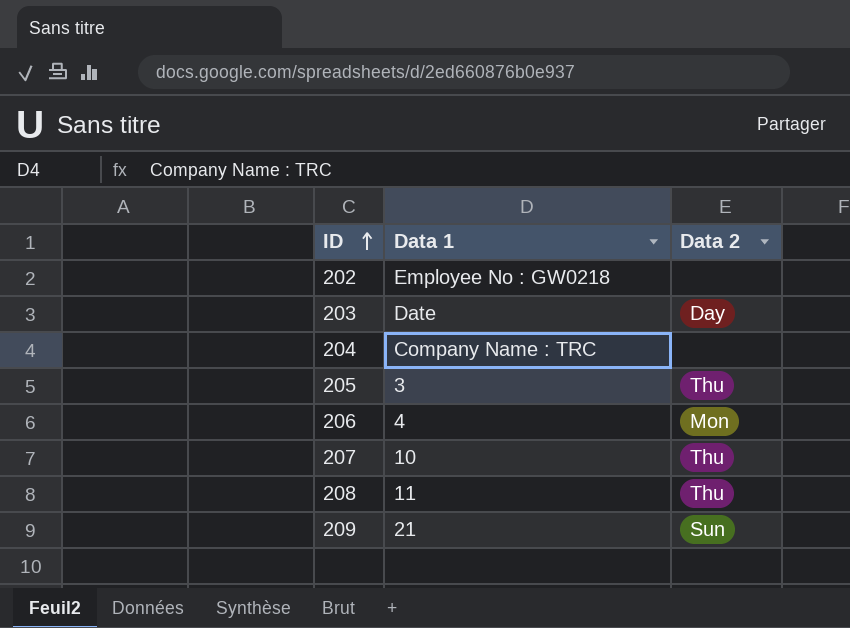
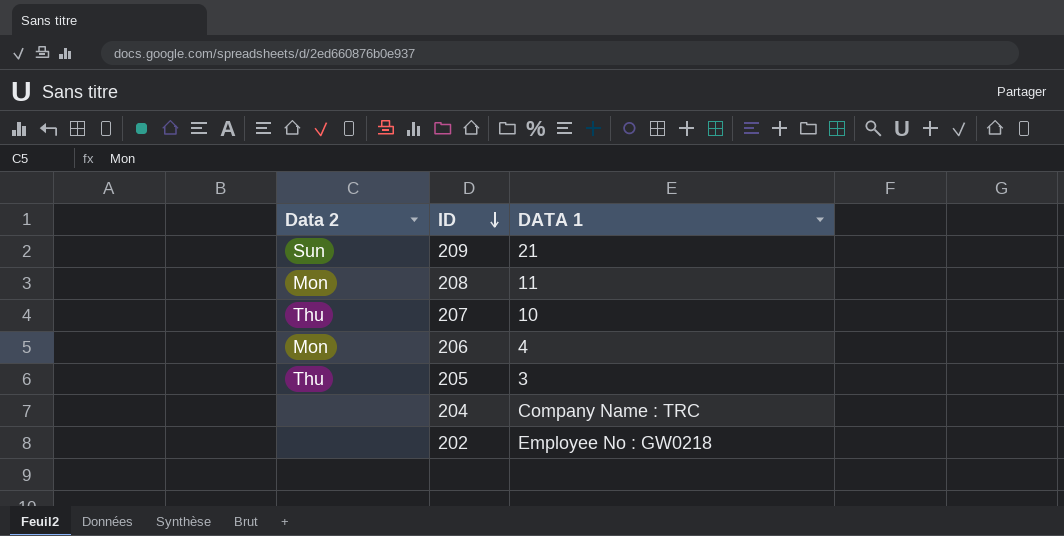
row order: ID ascending -> ID descending
column Data 2 | position: 3 -> 1
column name: Data 1 -> DATA 1
row 203: Date | Day -> none
208 | Data 2: Thu -> Mon

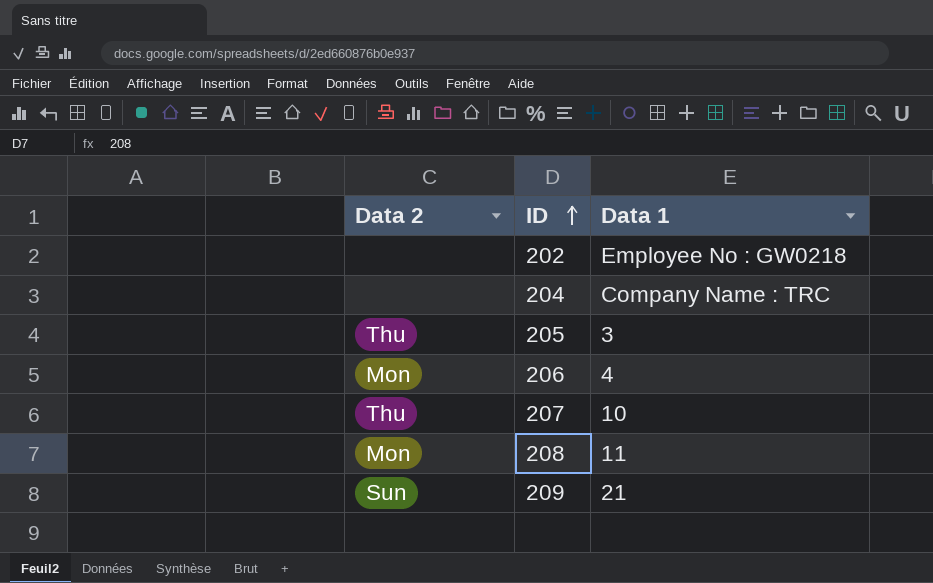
row order: ID descending -> ID ascending
column name: DATA 1 -> Data 1

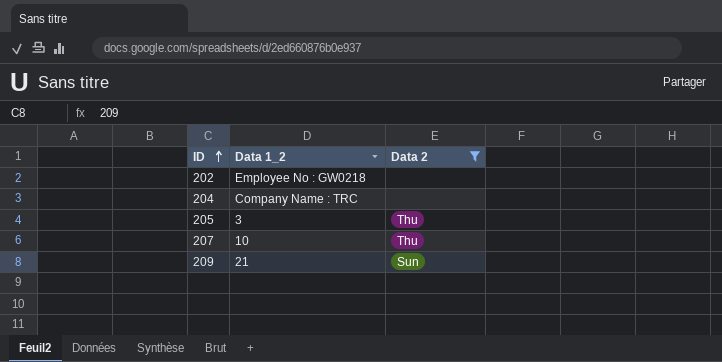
filter: none -> Data 2 != Mon
column name: Data 1 -> Data 1_2
column Data 2 | position: 1 -> 3

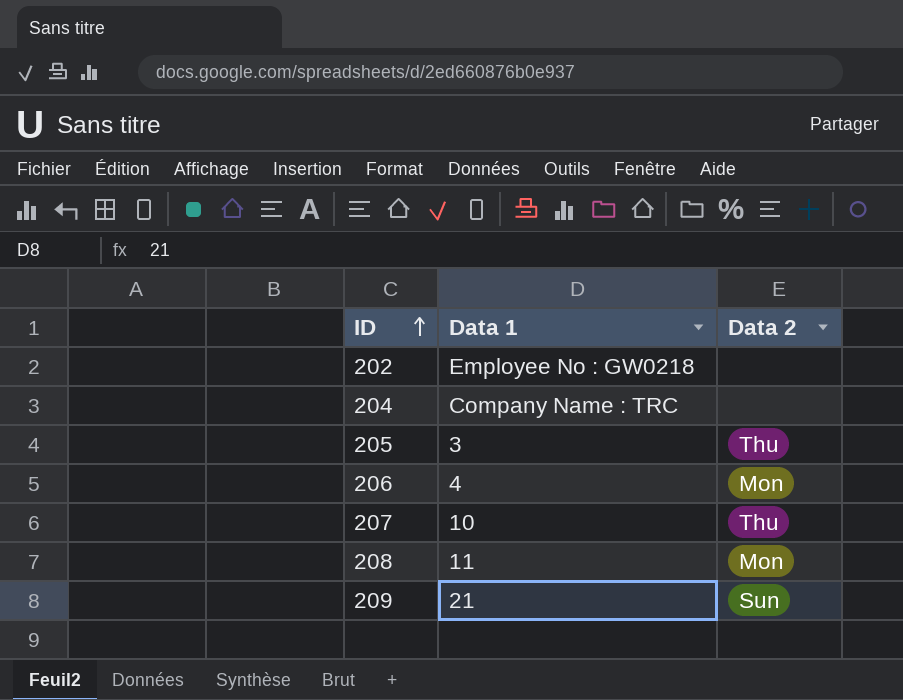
filter: Data 2 != Mon -> none
column name: Data 1_2 -> Data 1

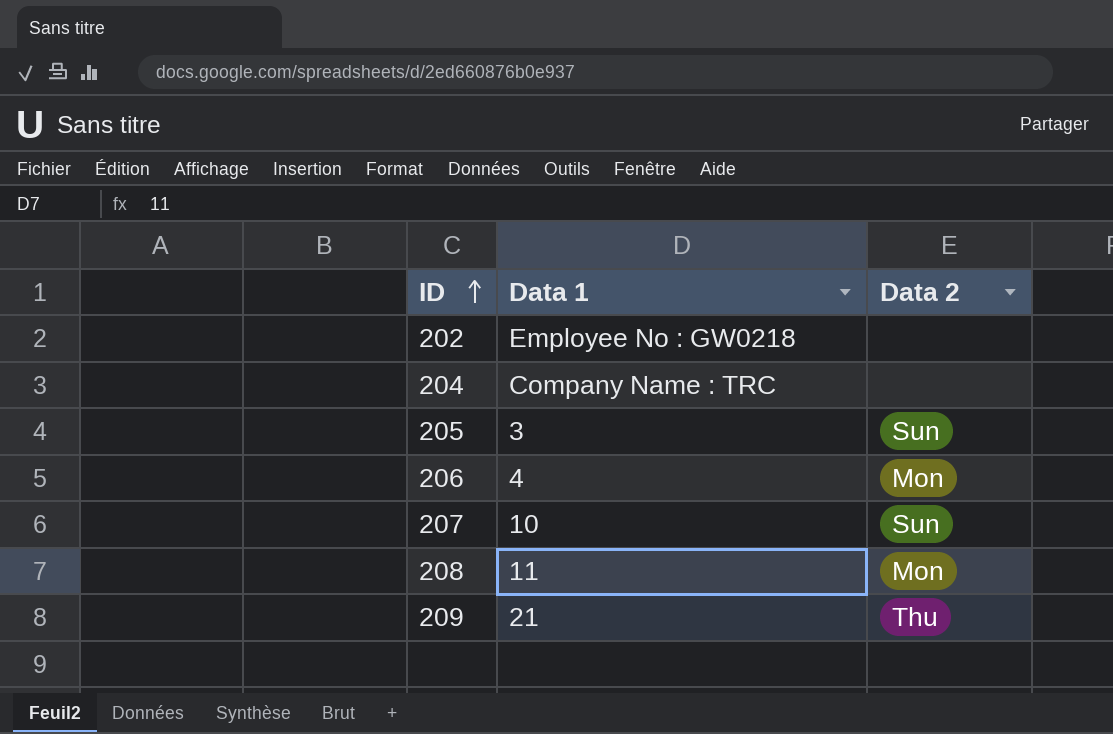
205 | Data 2: Thu -> Sun
207 | Data 2: Thu -> Sun
209 | Data 2: Sun -> Thu

